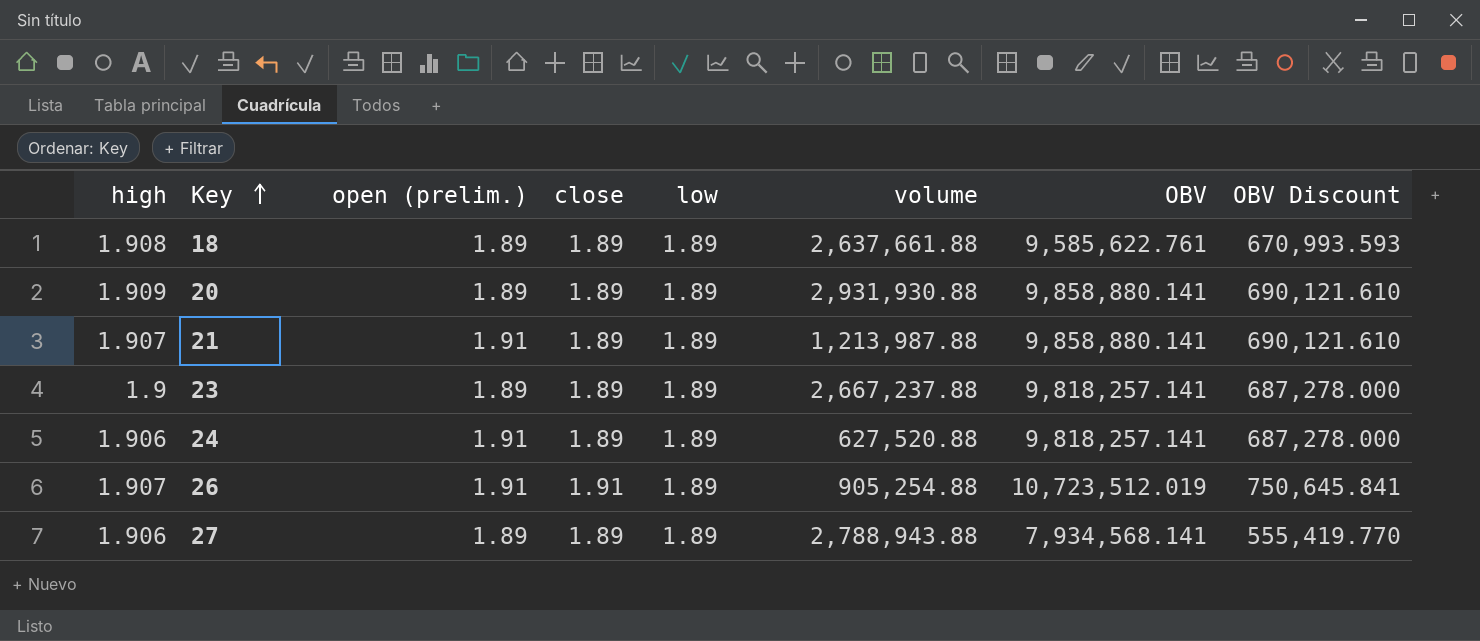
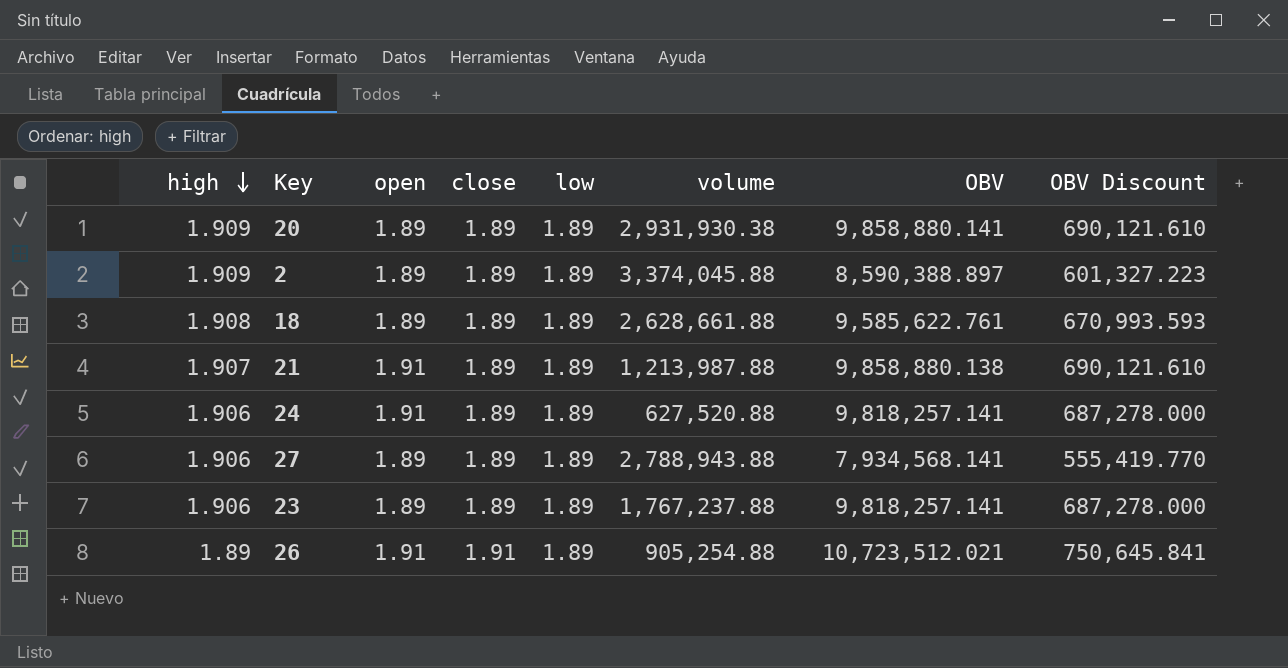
row order: Key ascending -> high descending
column name: open (prelim.) -> open
20 | volume: 2,931,930.88 -> 2,931,930.38
row 2: none -> 1.909 | 1.89 | 1.89 | 1.89 | 3,374,045.88 | 8,590,388.897 | 601,327.223
18 | volume: 2,637,661.88 -> 2,628,661.88
21 | OBV: 9,858,880.141 -> 9,858,880.138
23 | high: 1.9 -> 1.906
23 | volume: 2,667,237.88 -> 1,767,237.88
26 | high: 1.907 -> 1.89
26 | OBV: 10,723,512.019 -> 10,723,512.021

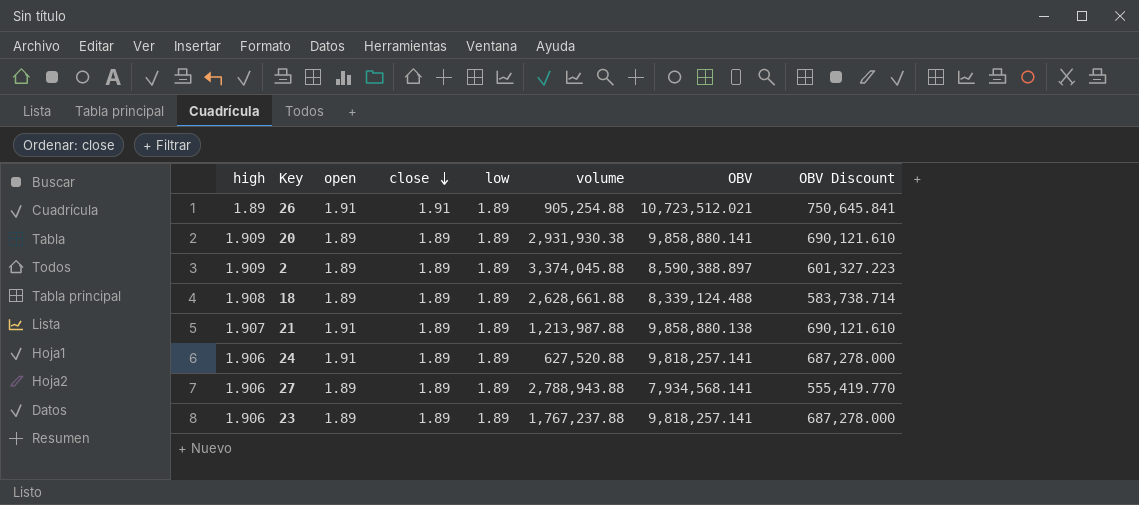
row order: high descending -> close descending
18 | OBV: 9,585,622.761 -> 8,339,124.488
18 | OBV Discount: 670,993.593 -> 583,738.714

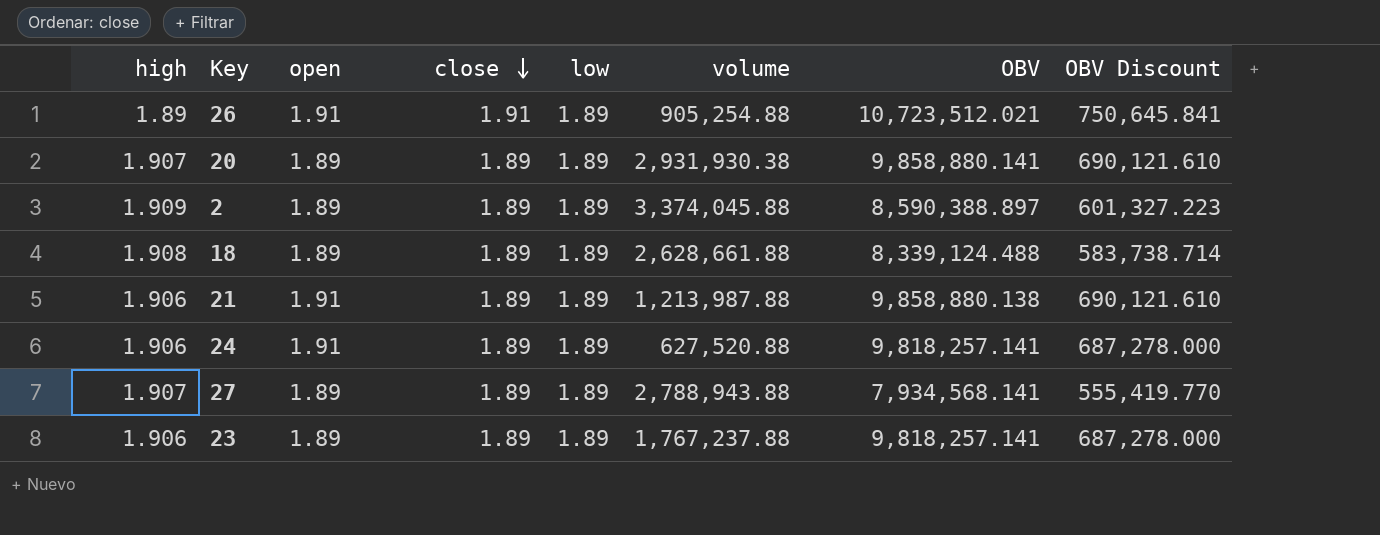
20 | high: 1.909 -> 1.907
21 | high: 1.907 -> 1.906
27 | high: 1.906 -> 1.907

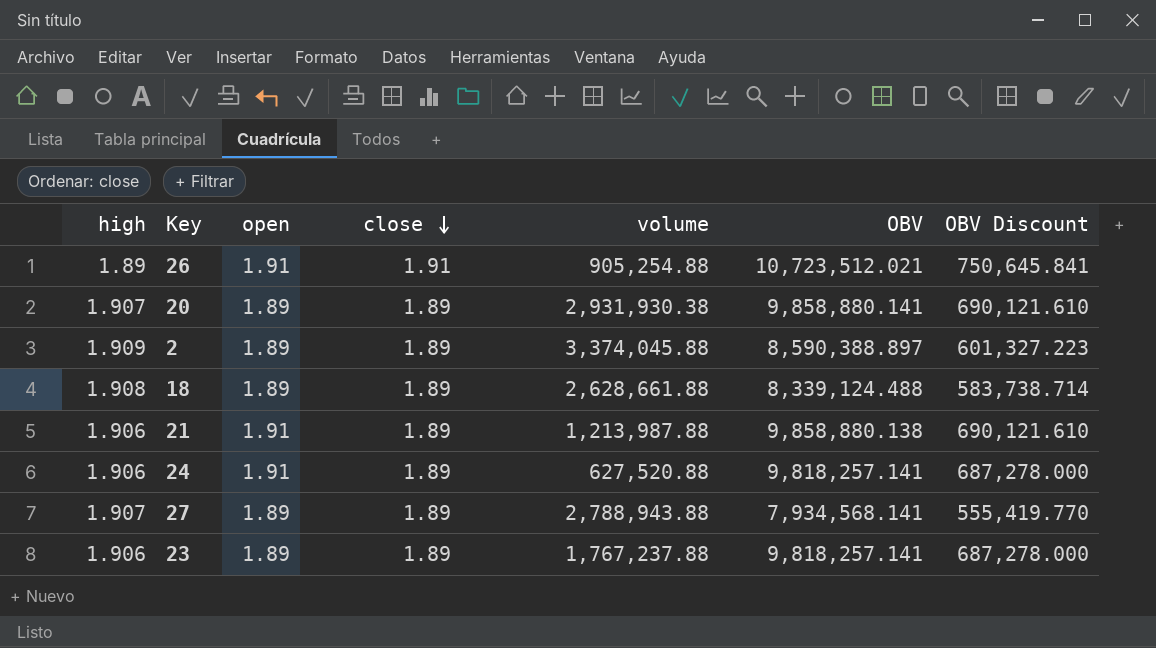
column low | position: 5 -> none

